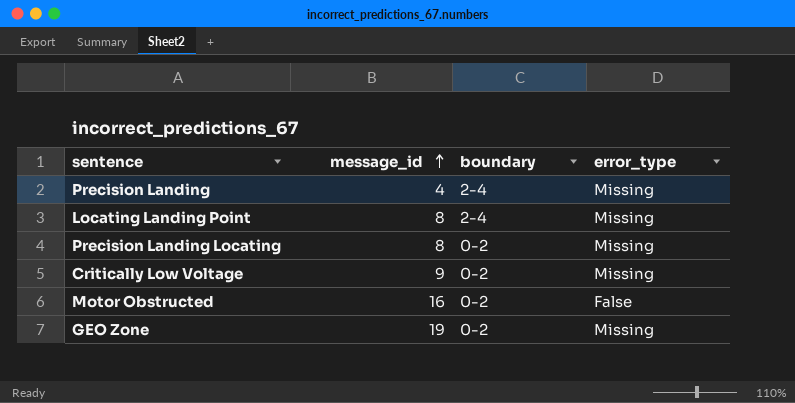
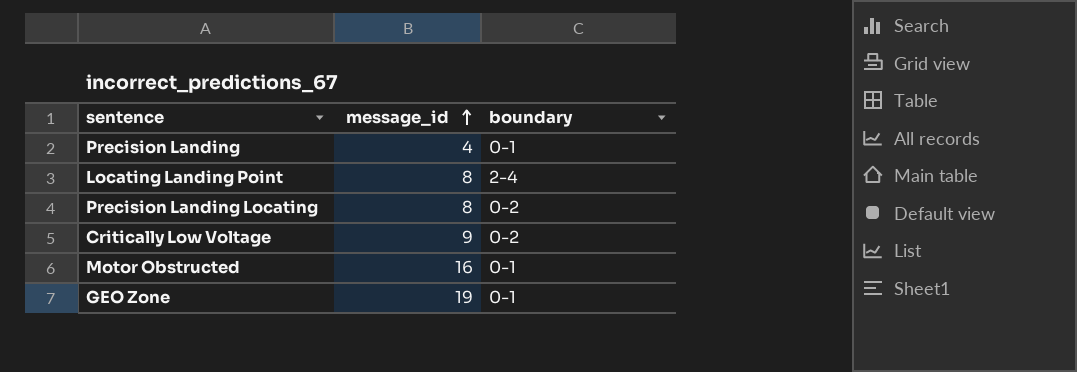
column error_type | position: 4 -> none
Precision Landing | boundary: 2-4 -> 0-1
Motor Obstructed | boundary: 0-2 -> 0-1
GEO Zone | boundary: 0-2 -> 0-1

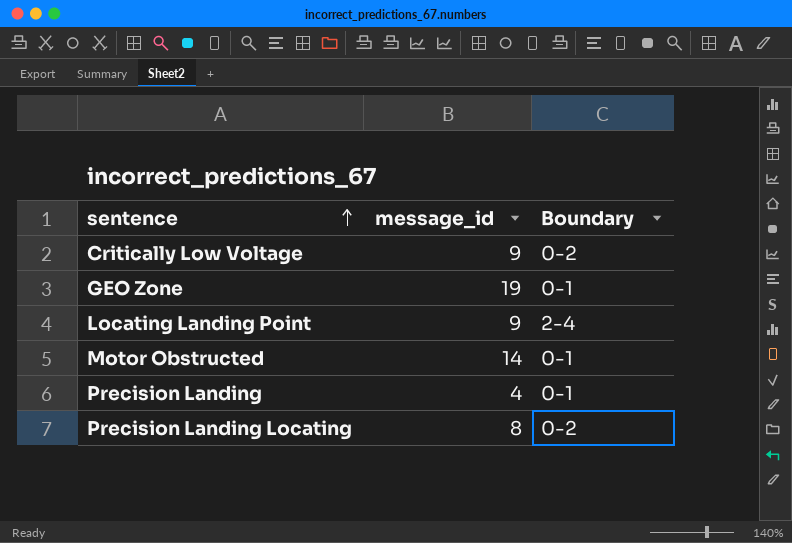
row order: message_id ascending -> sentence ascending
column name: boundary -> Boundary
Locating Landing Point | message_id: 8 -> 9
Motor Obstructed | message_id: 16 -> 14

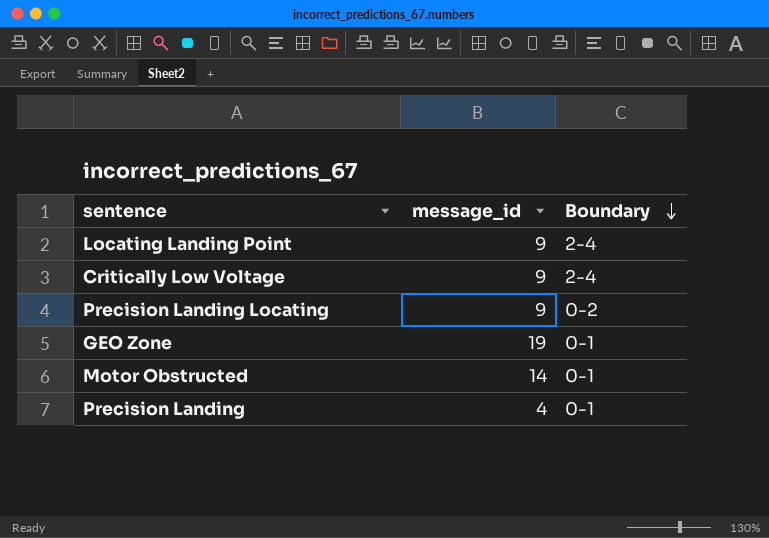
row order: sentence ascending -> Boundary descending
Critically Low Voltage | Boundary: 0-2 -> 2-4
Precision Landing Locating | message_id: 8 -> 9

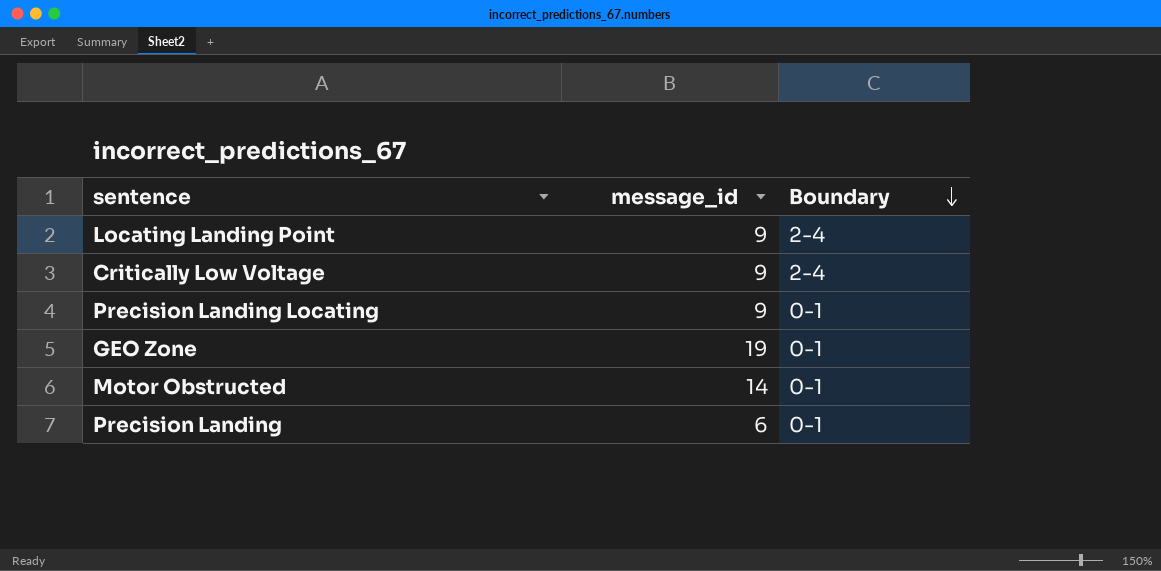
Precision Landing Locating | Boundary: 0-2 -> 0-1
Precision Landing | message_id: 4 -> 6

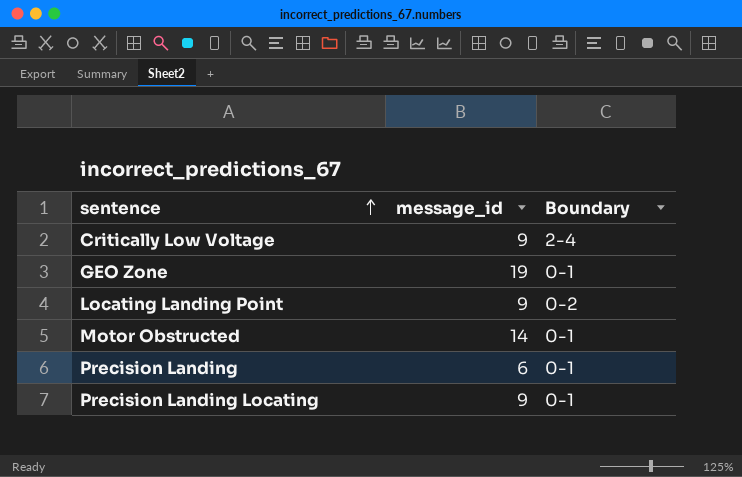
row order: Boundary descending -> sentence ascending
Locating Landing Point | Boundary: 2-4 -> 0-2

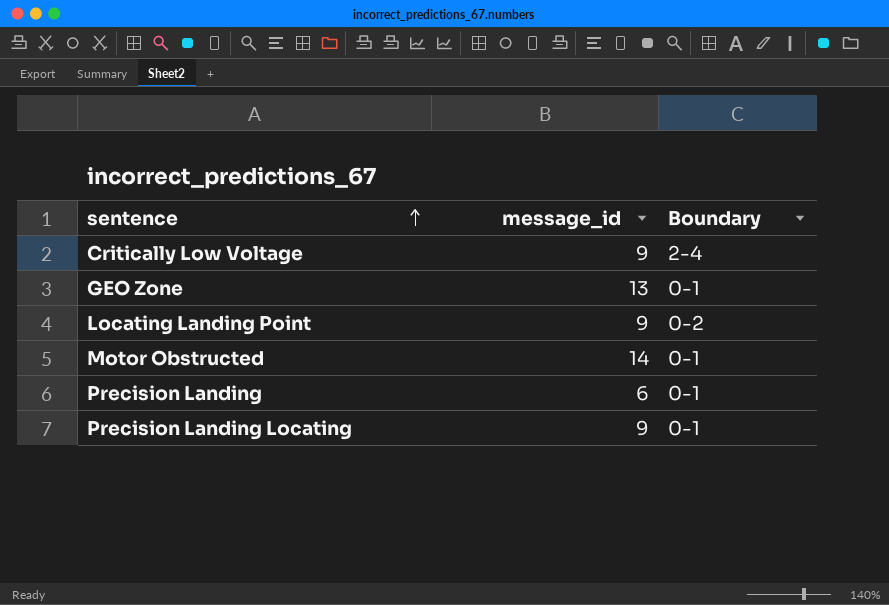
GEO Zone | message_id: 19 -> 13

